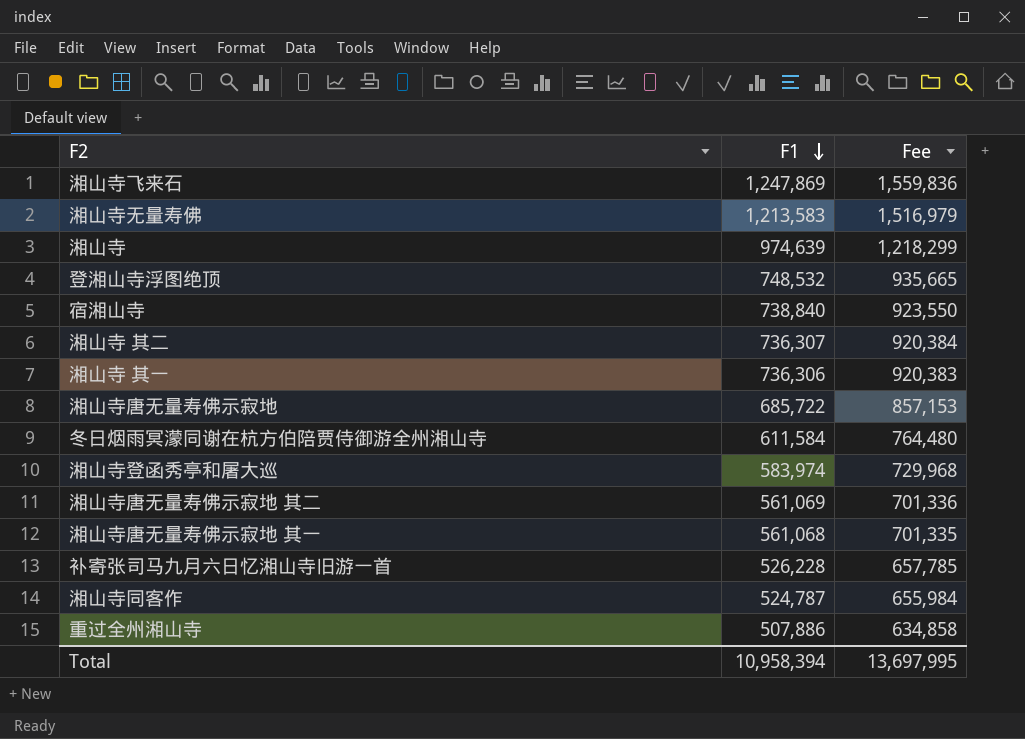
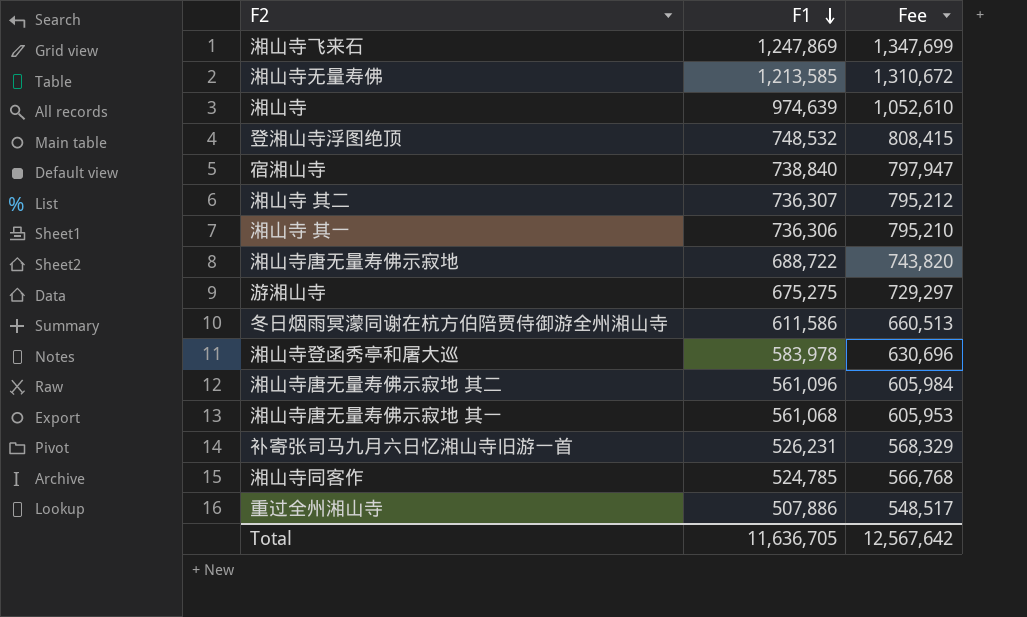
column Fee | formula: [F1] * 1.25 -> [F1] * 1.08
湘山寺无量寿佛 | F1: 1,213,583 -> 1,213,585
湘山寺唐无量寿佛示寂地 | F1: 685,722 -> 688,722
row 游湘山寺: none -> 675,275 | 729,297
冬日烟雨冥濛同谢在杭方伯陪贾侍御游全州湘山寺 | F1: 611,584 -> 611,586
湘山寺登函秀亭和屠大巡 | F1: 583,974 -> 583,978
湘山寺唐无量寿佛示寂地 其二 | F1: 561,069 -> 561,096
补寄张司马九月六日忆湘山寺旧游一首 | F1: 526,228 -> 526,231
湘山寺同客作 | F1: 524,787 -> 524,785
Total | F1: 10,958,394 -> 11,636,705
Total | Fee: 13,697,995 -> 12,567,642

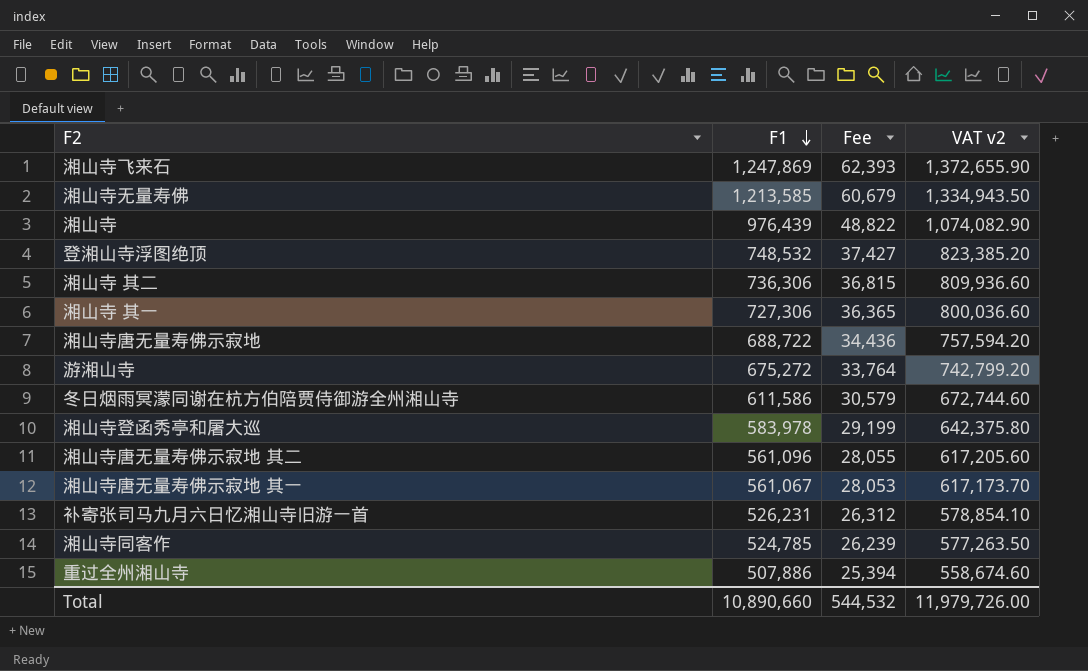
column Fee | formula: [F1] * 1.08 -> [F1] * 0.05
column VAT v2 | formula: none -> [F1] * 1.1
row 宿湘山寺: 738,840 | 797,947 -> none
湘山寺 | F1: 974,639 -> 976,439
湘山寺 其二 | F1: 736,307 -> 736,306
湘山寺 其一 | F1: 736,306 -> 727,306
游湘山寺 | F1: 675,275 -> 675,272
湘山寺唐无量寿佛示寂地 其一 | F1: 561,068 -> 561,067
Total | F1: 11,636,705 -> 10,890,660
Total | Fee: 12,567,642 -> 544,532

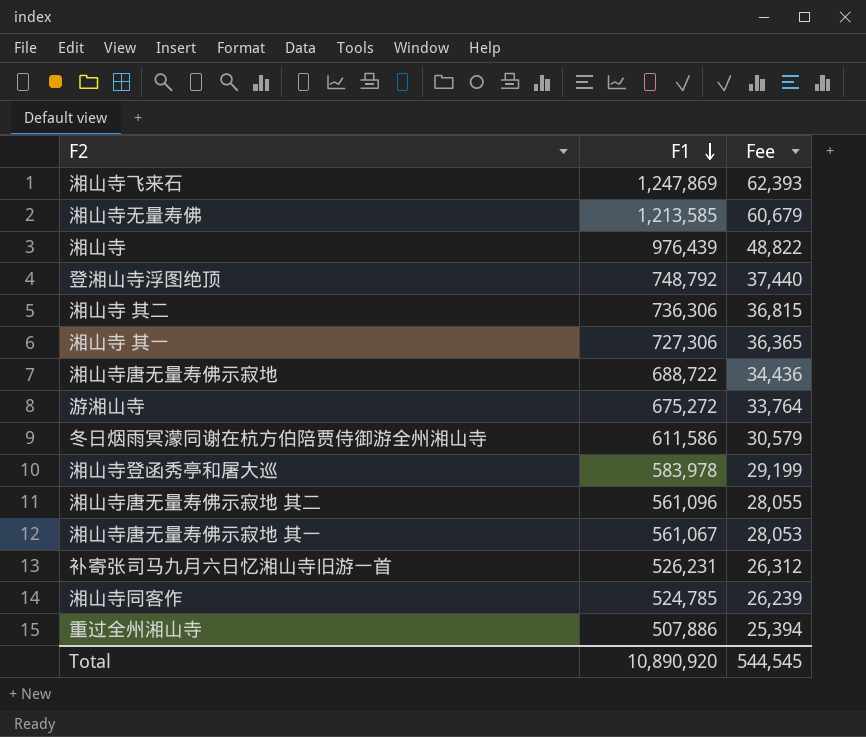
column VAT v2 | formula: [F1] * 1.1 -> none
登湘山寺浮图绝顶 | F1: 748,532 -> 748,792
登湘山寺浮图绝顶 | Fee: 37,427 -> 37,440
Total | F1: 10,890,660 -> 10,890,920
Total | Fee: 544,532 -> 544,545

